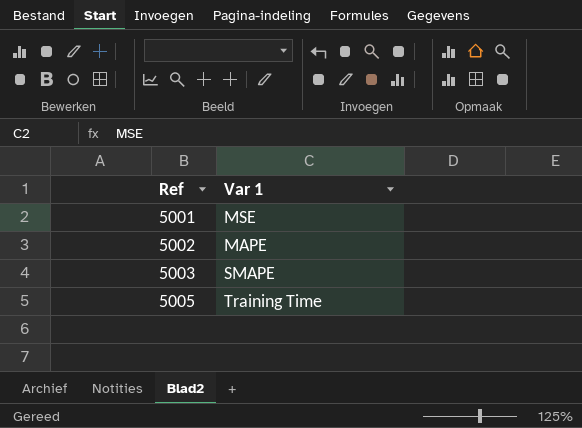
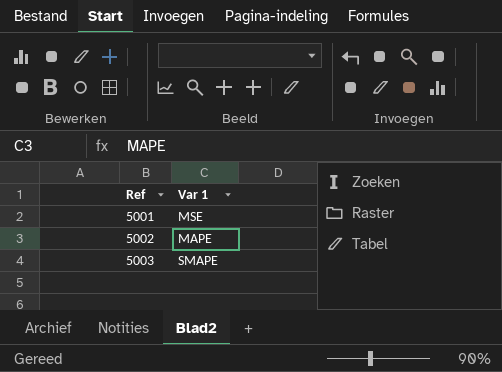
row 5005: Training Time -> none

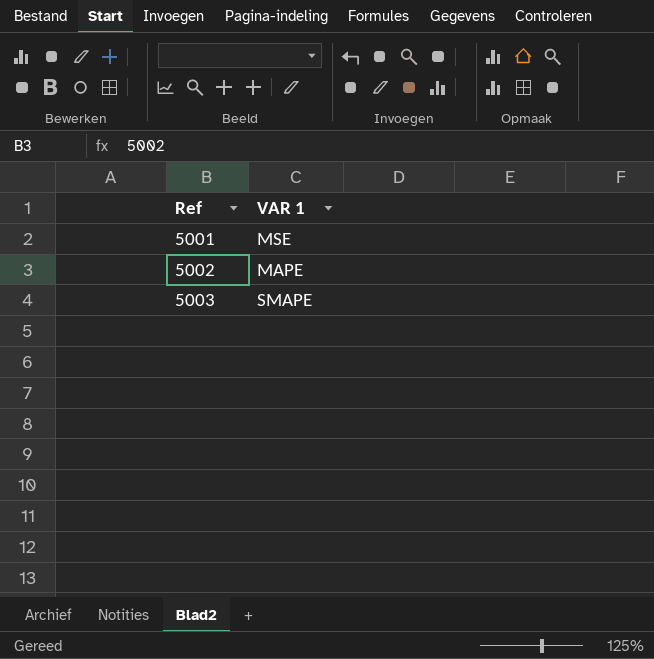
column name: Var 1 -> VAR 1

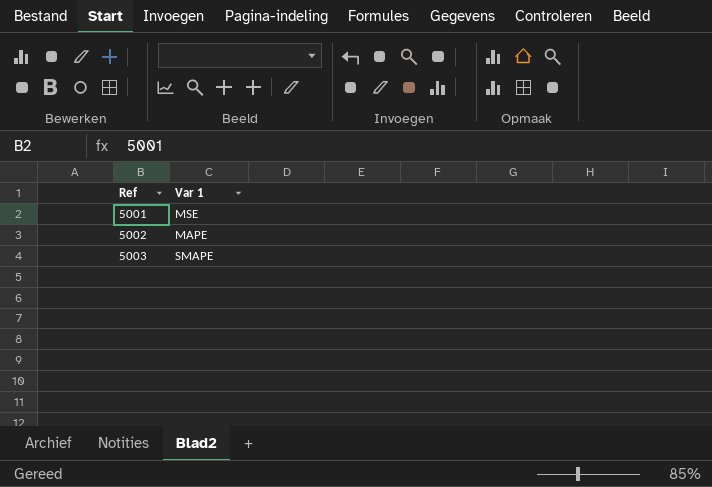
column name: VAR 1 -> Var 1

